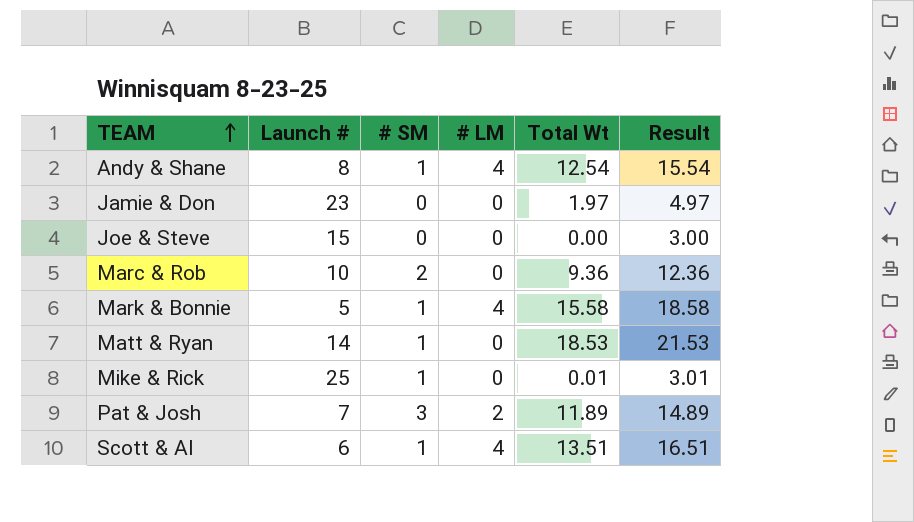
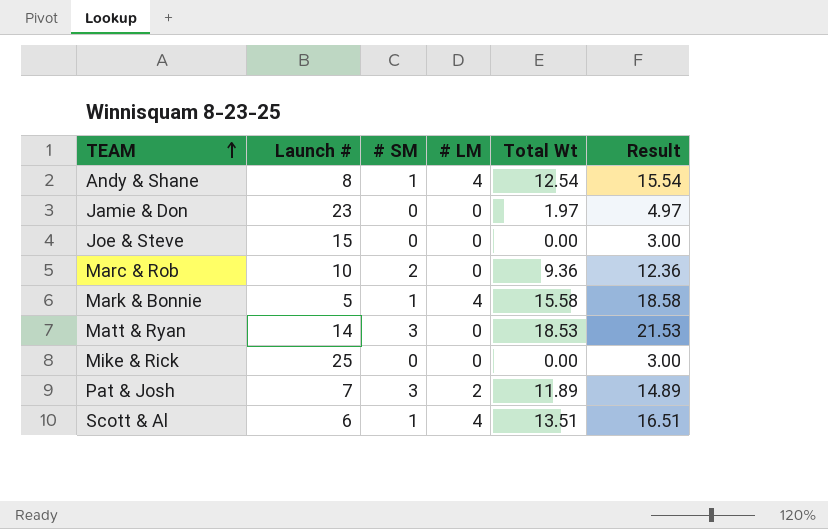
Matt & Ryan | # SM: 1 -> 3
Mike & Rick | # SM: 1 -> 0
Mike & Rick | Total Wt: 0.01 -> 0.00
Mike & Rick | Result: 3.01 -> 3.00

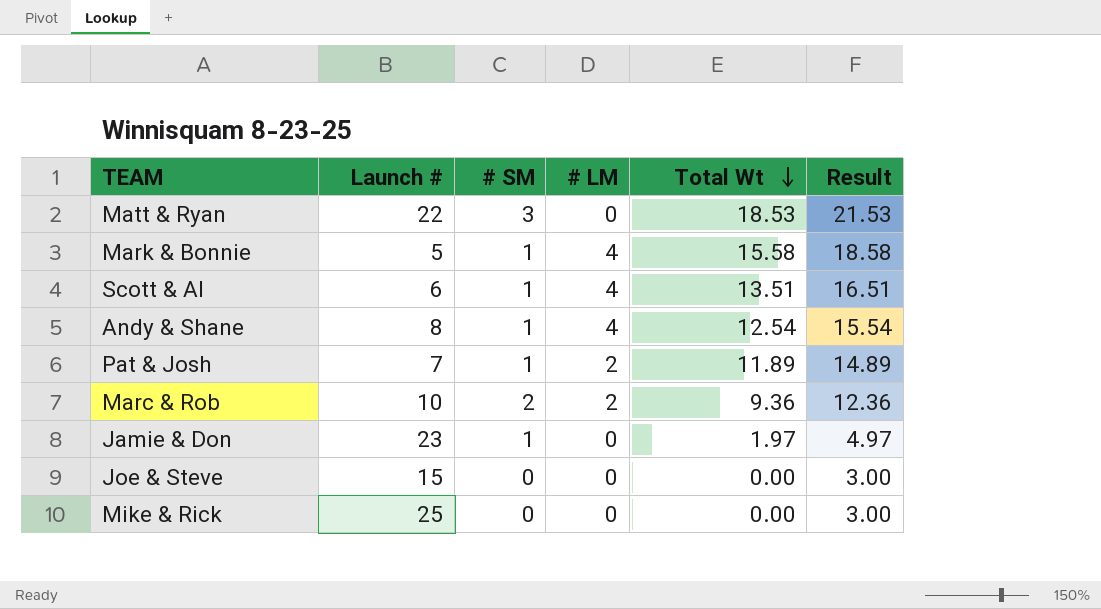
row order: TEAM ascending -> Total Wt descending
Matt & Ryan | Launch #: 14 -> 22
Pat & Josh | # SM: 3 -> 1
Marc & Rob | # LM: 0 -> 2
Jamie & Don | # SM: 0 -> 1

